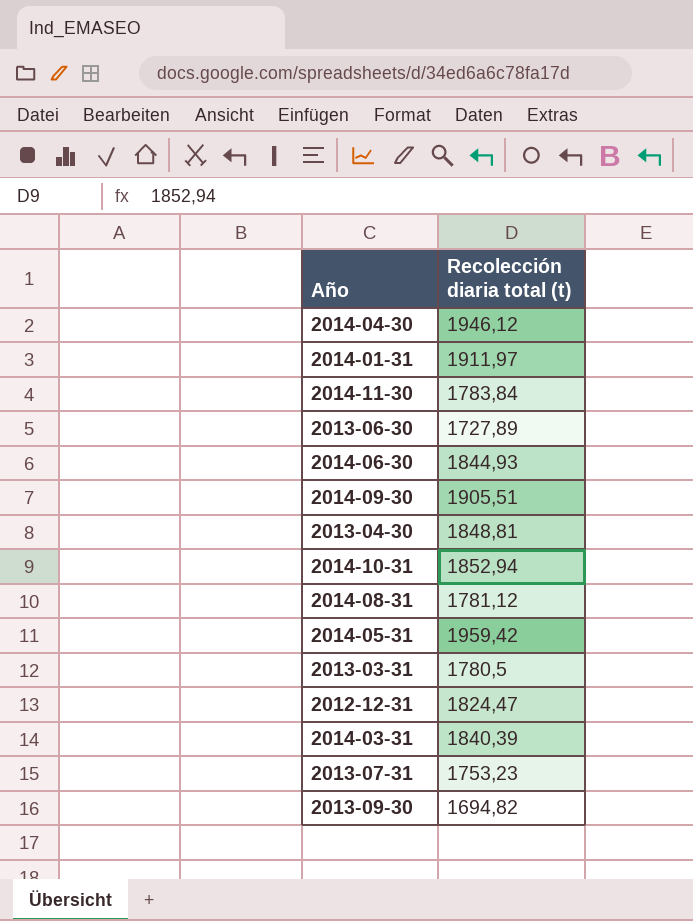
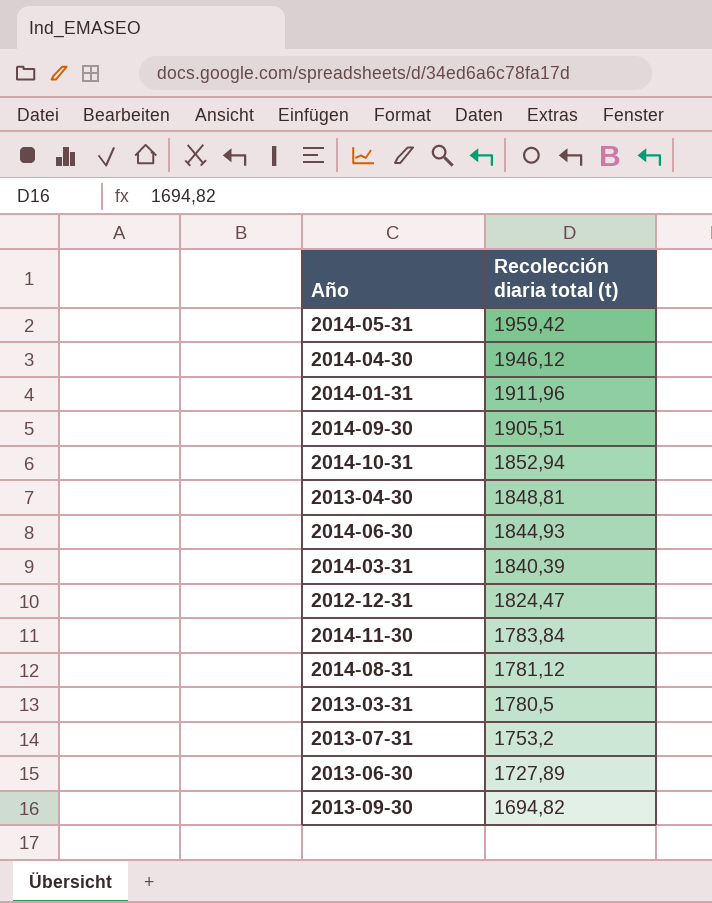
row order: none -> Recolección diaria total (t) descending
2014-01-31 | Recolección diaria total (t): 1911,97 -> 1911,96
2013-07-31 | Recolección diaria total (t): 1753,23 -> 1753,2

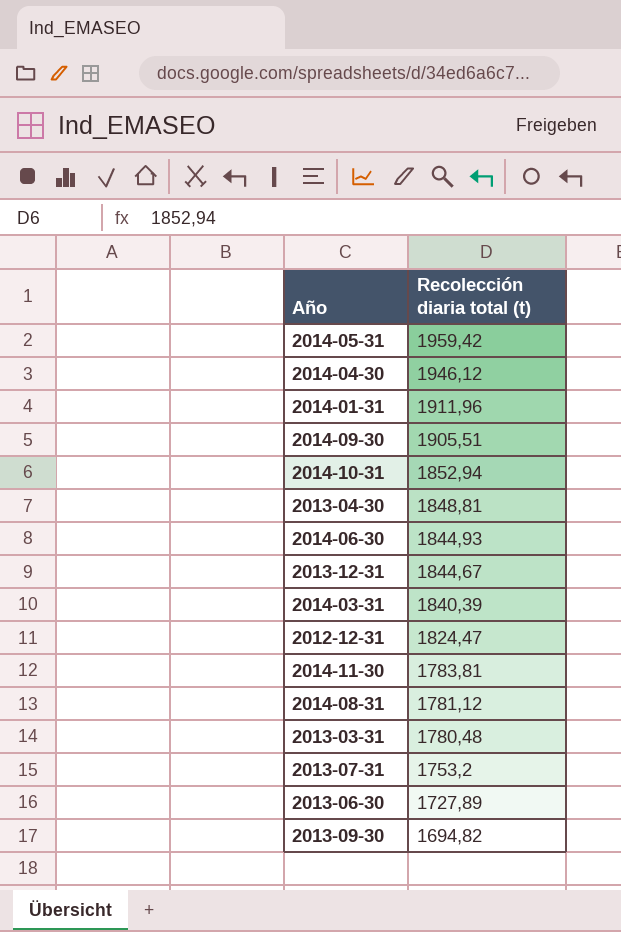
row 2013-12-31: none -> 1844,67
2014-11-30 | Recolección diaria total (t): 1783,84 -> 1783,81
2013-03-31 | Recolección diaria total (t): 1780,5 -> 1780,48

